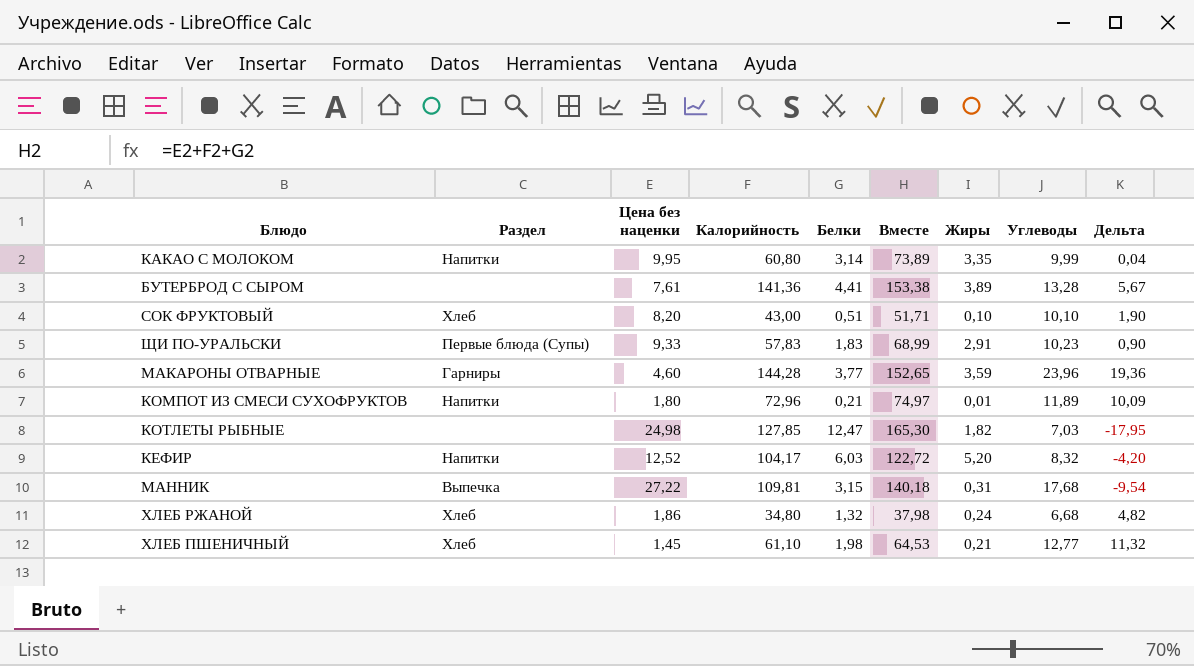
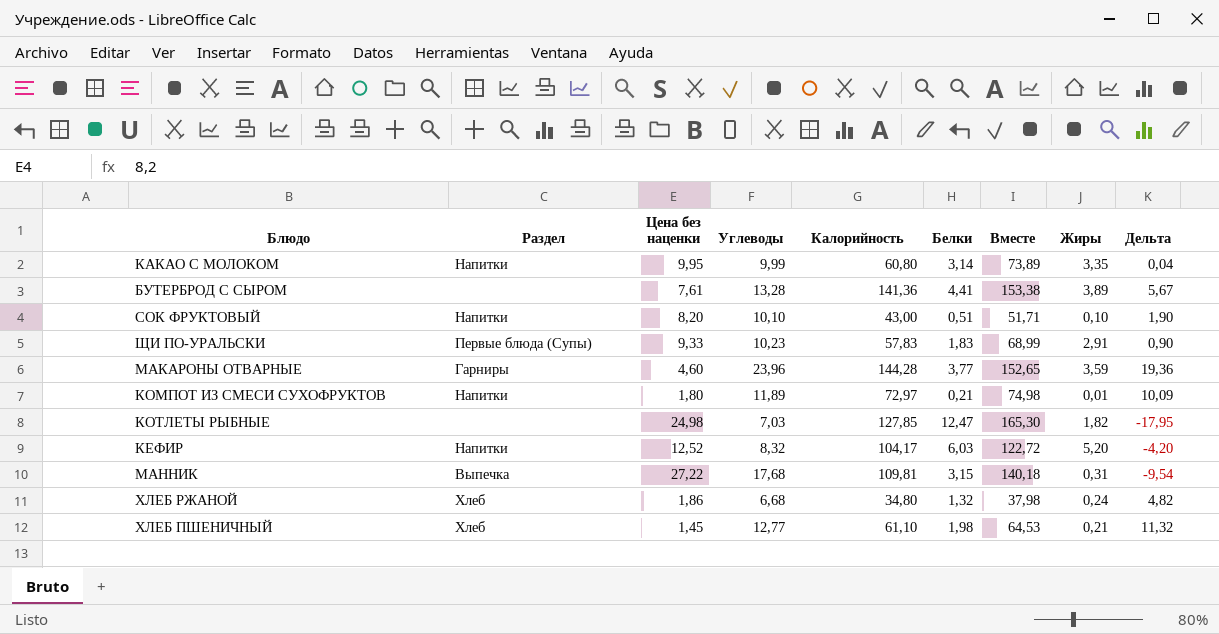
column Углеводы | position: 8 -> 4
СОК ФРУКТОВЫЙ | Раздел: Хлеб -> Напитки
КОМПОТ ИЗ СМЕСИ СУХОФРУКТОВ | Калорийность: 72,96 -> 72,97
КОМПОТ ИЗ СМЕСИ СУХОФРУКТОВ | Вместе: 74,97 -> 74,98

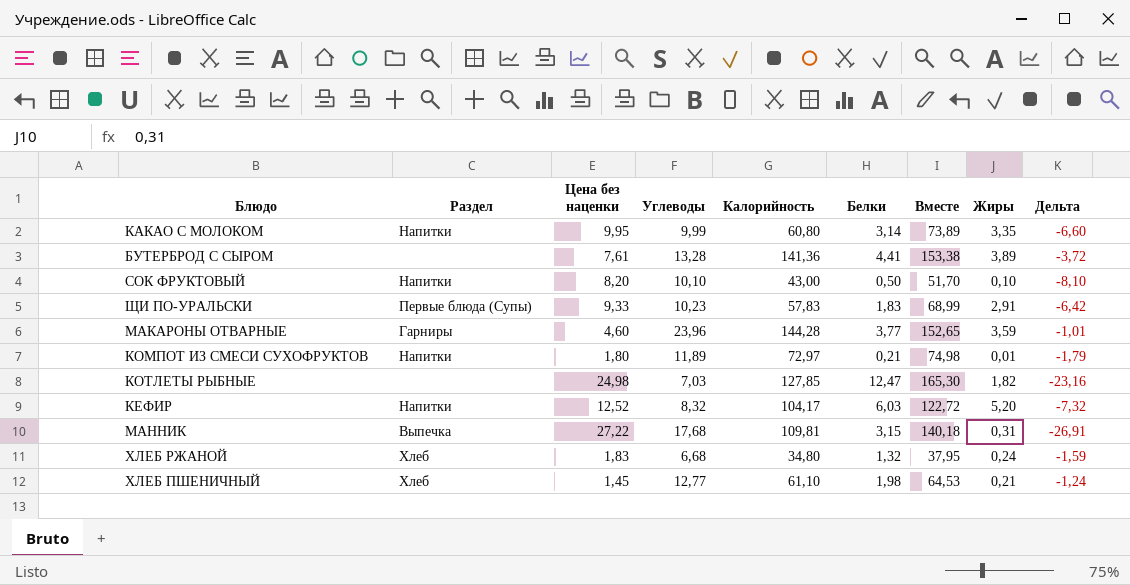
column Дельта | formula: [Углеводы] - [Цена без наценки] -> [Жиры] - [Цена без наценки]
СОК ФРУКТОВЫЙ | Белки: 0,51 -> 0,50
СОК ФРУКТОВЫЙ | Вместе: 51,71 -> 51,70
ХЛЕБ РЖАНОЙ | Цена без наценки: 1,86 -> 1,83
ХЛЕБ РЖАНОЙ | Вместе: 37,98 -> 37,95

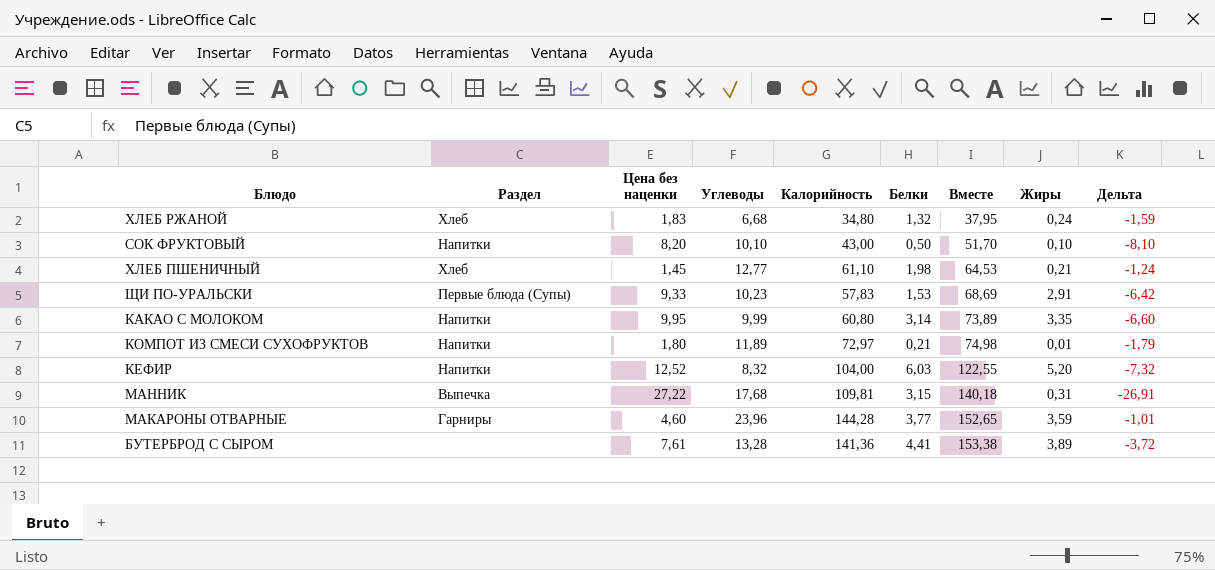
row order: none -> Вместе ascending
row КОТЛЕТЫ РЫБНЫЕ: none | 24,98 | 7,03 | 127,85 | 12,47 | 165,30 | 1,82 | -23,16 -> none
ЩИ ПО-УРАЛЬСКИ | Белки: 1,83 -> 1,53
ЩИ ПО-УРАЛЬСКИ | Вместе: 68,99 -> 68,69
КЕФИР | Калорийность: 104,17 -> 104,00
КЕФИР | Вместе: 122,72 -> 122,55

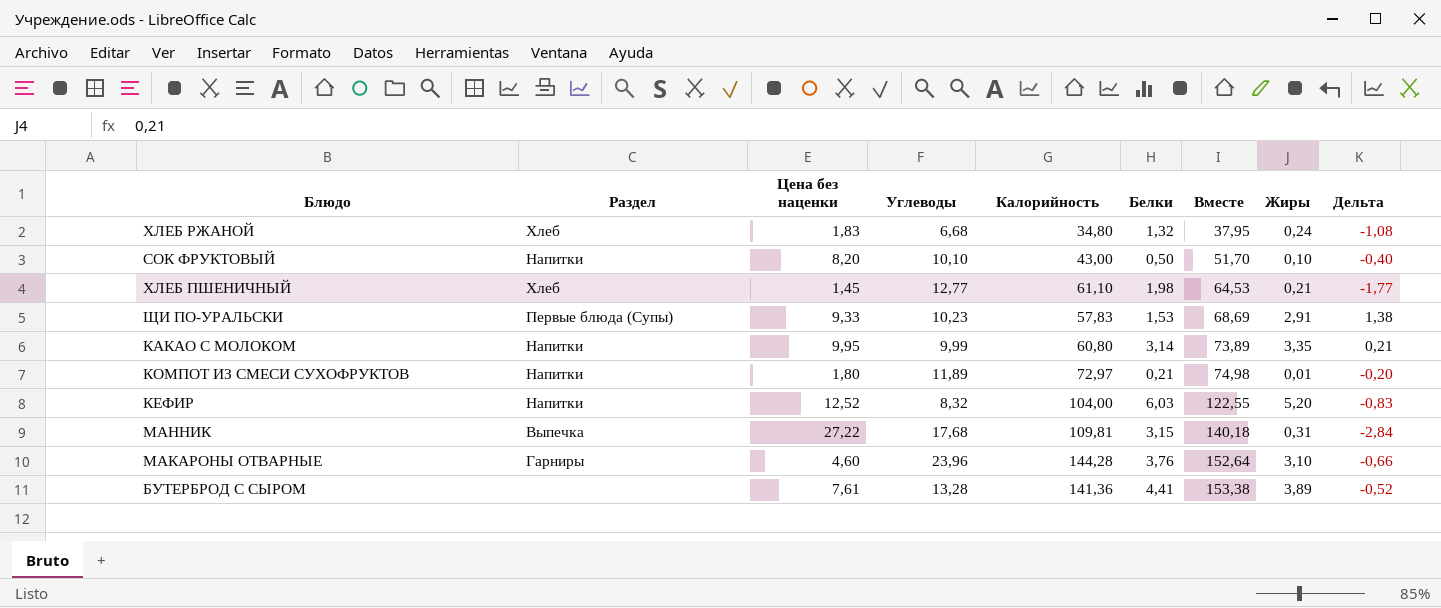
column Дельта | formula: [Жиры] - [Цена без наценки] -> [Жиры] - [Белки]
МАКАРОНЫ ОТВАРНЫЕ | Белки: 3,77 -> 3,76
МАКАРОНЫ ОТВАРНЫЕ | Вместе: 152,65 -> 152,64
МАКАРОНЫ ОТВАРНЫЕ | Жиры: 3,59 -> 3,10

